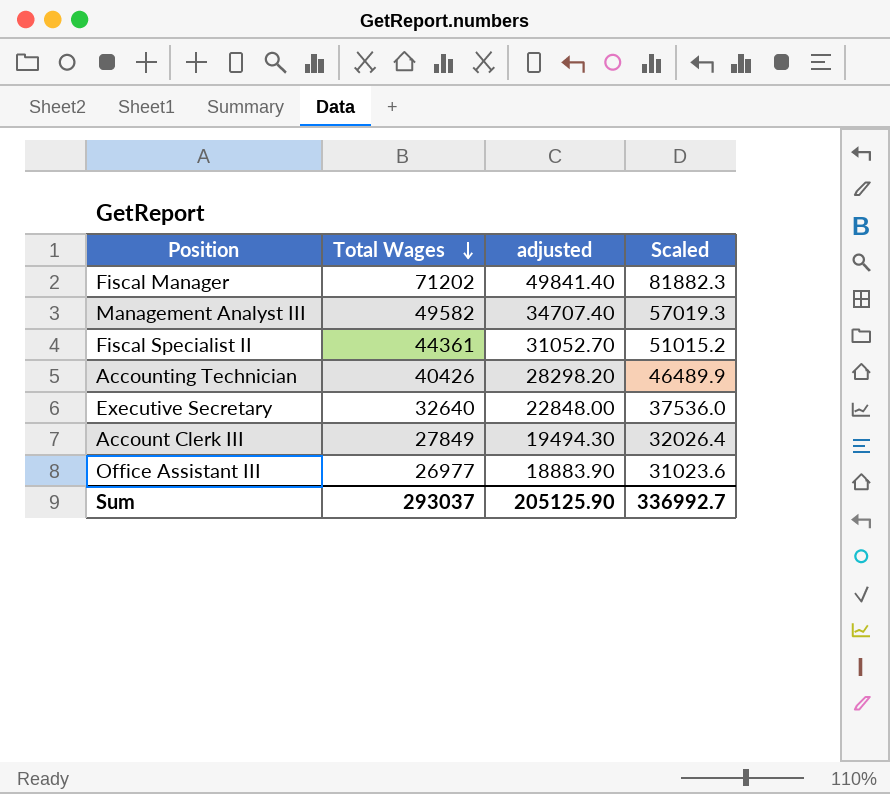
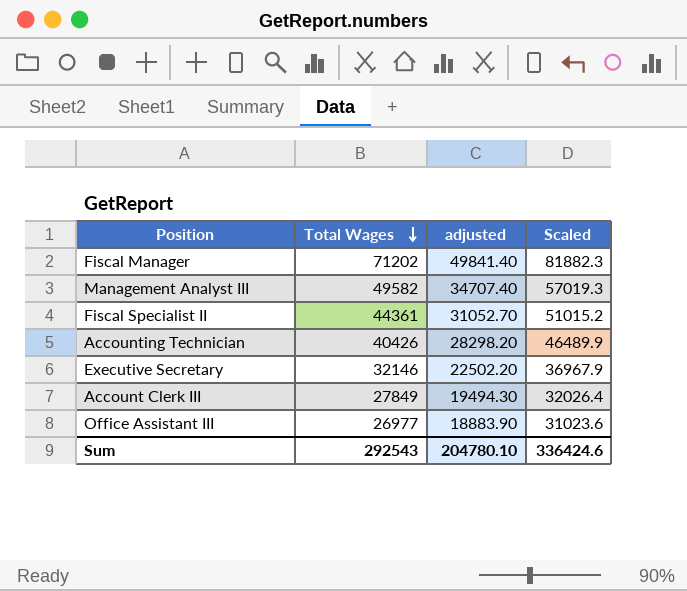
Executive Secretary | Total Wages: 32640 -> 32146
Executive Secretary | adjusted: 22848.00 -> 22502.20
Executive Secretary | Scaled: 37536.0 -> 36967.9
Sum | Total Wages: 293037 -> 292543
Sum | adjusted: 205125.90 -> 204780.10
Sum | Scaled: 336992.7 -> 336424.6

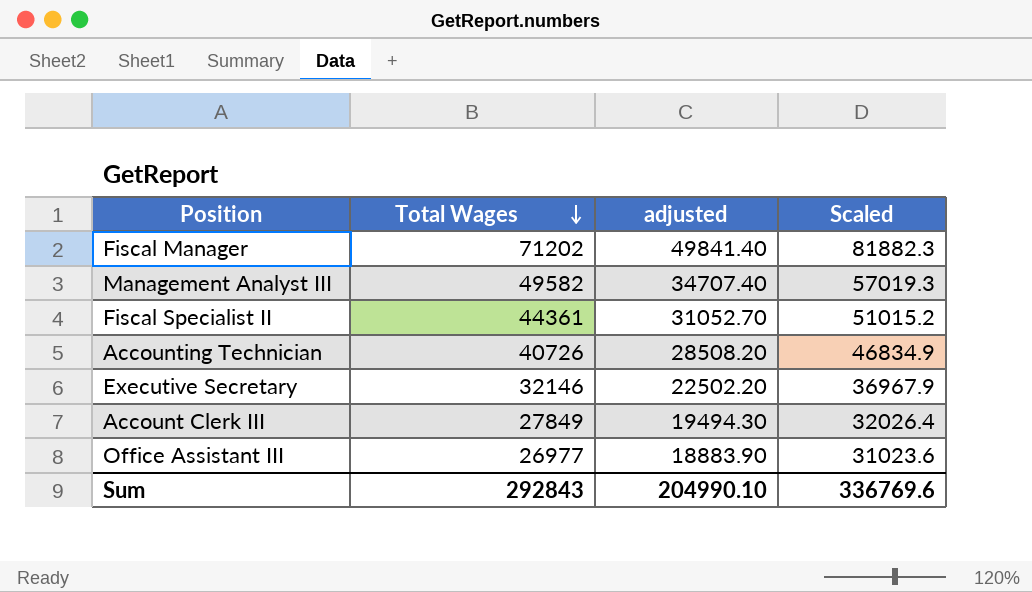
Accounting Technician | Total Wages: 40426 -> 40726
Accounting Technician | adjusted: 28298.20 -> 28508.20
Accounting Technician | Scaled: 46489.9 -> 46834.9
Sum | Total Wages: 292543 -> 292843
Sum | adjusted: 204780.10 -> 204990.10
Sum | Scaled: 336424.6 -> 336769.6

